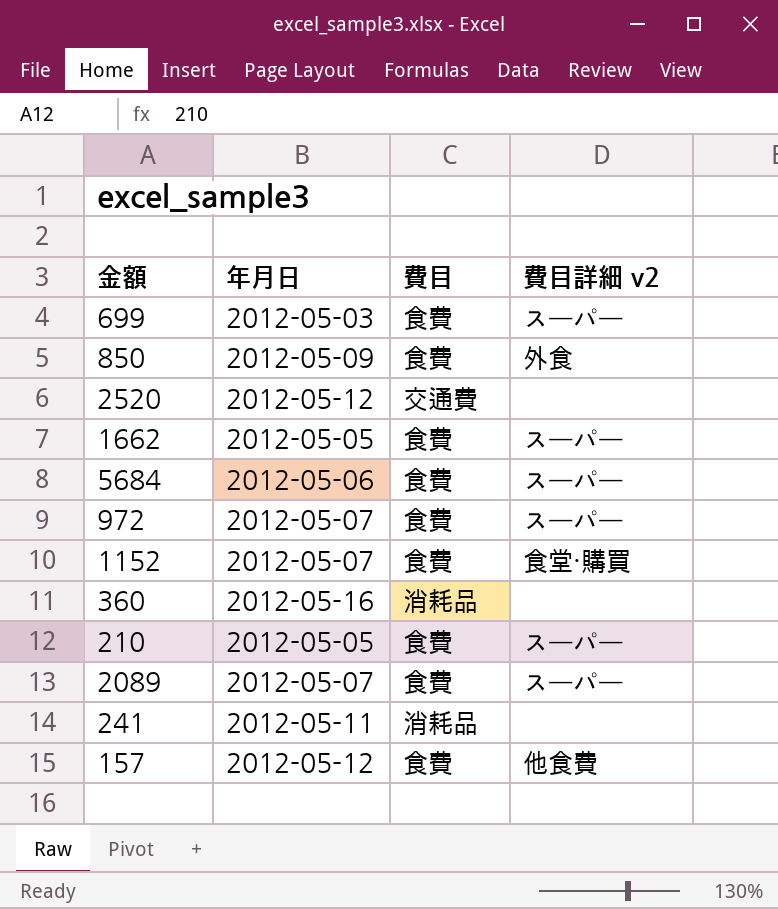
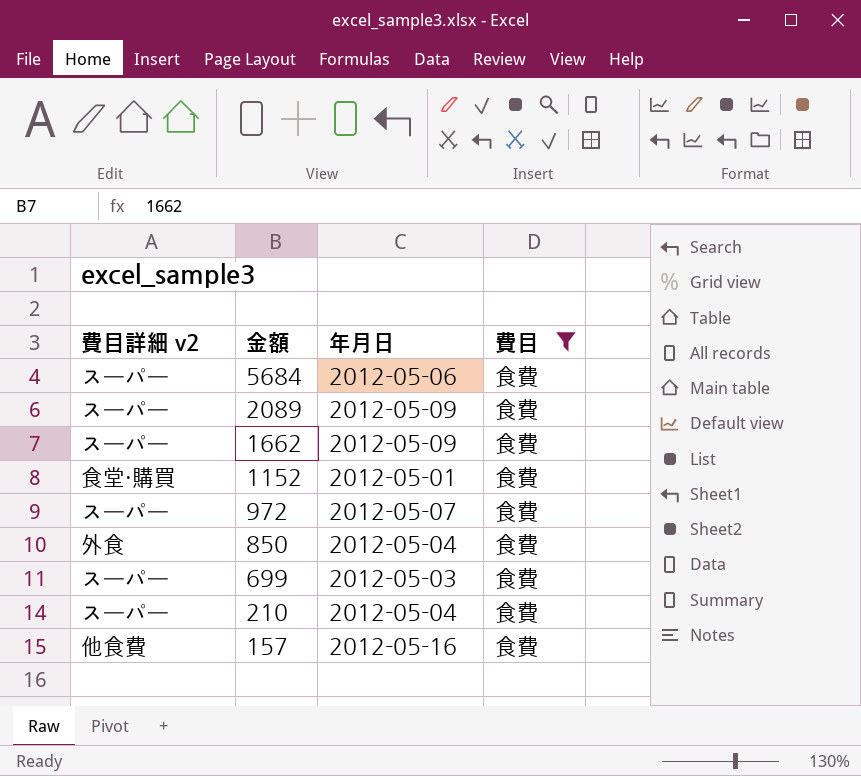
filter: none -> 費目 = 食費
row order: none -> 金額 descending
column 費目詳細 v2 | position: 4 -> 1
2089 | 年月日: 2012-05-07 -> 2012-05-09
1662 | 年月日: 2012-05-05 -> 2012-05-09
1152 | 年月日: 2012-05-07 -> 2012-05-01
850 | 年月日: 2012-05-09 -> 2012-05-04
210 | 年月日: 2012-05-05 -> 2012-05-04
157 | 年月日: 2012-05-12 -> 2012-05-16

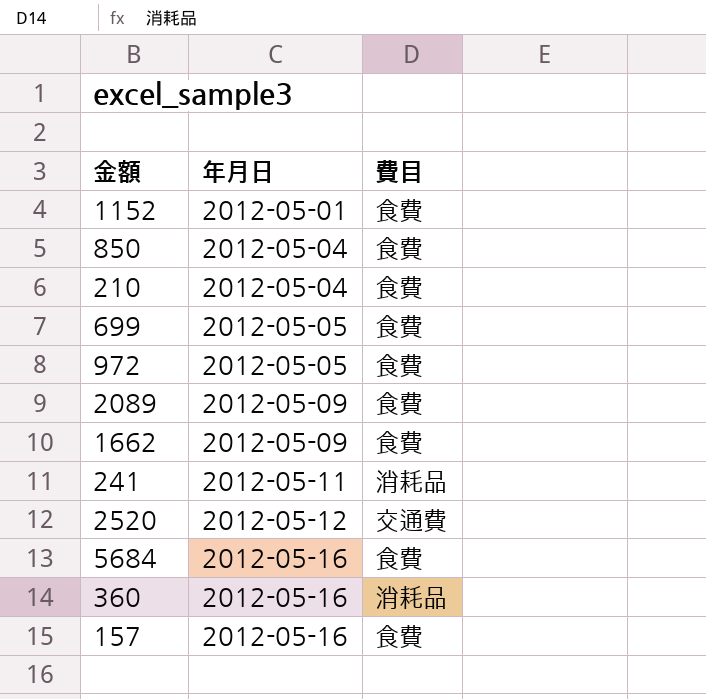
filter: 費目 = 食費 -> none
row order: 金額 descending -> 年月日 ascending
column 費目詳細 v2 | position: 1 -> none
699 | 年月日: 2012-05-03 -> 2012-05-05
972 | 年月日: 2012-05-07 -> 2012-05-05
5684 | 年月日: 2012-05-06 -> 2012-05-16

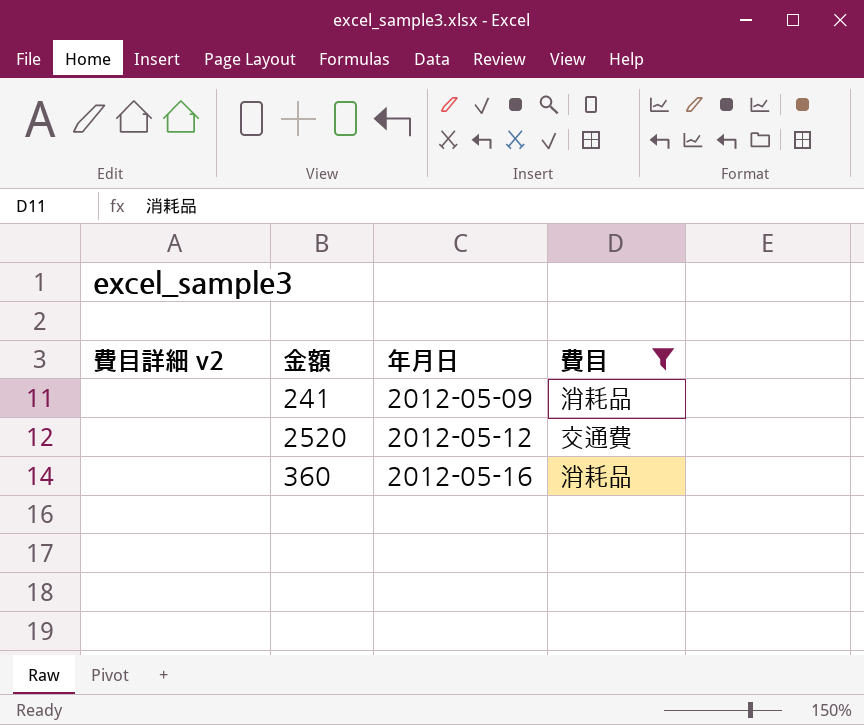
filter: none -> 費目 != 食費
column 費目詳細 v2 | position: none -> 1
241 | 年月日: 2012-05-11 -> 2012-05-09

